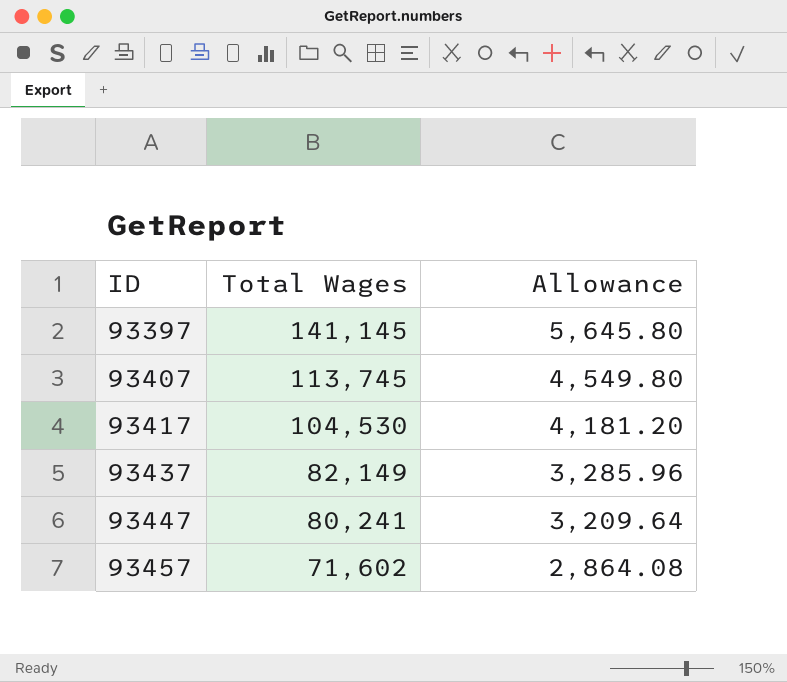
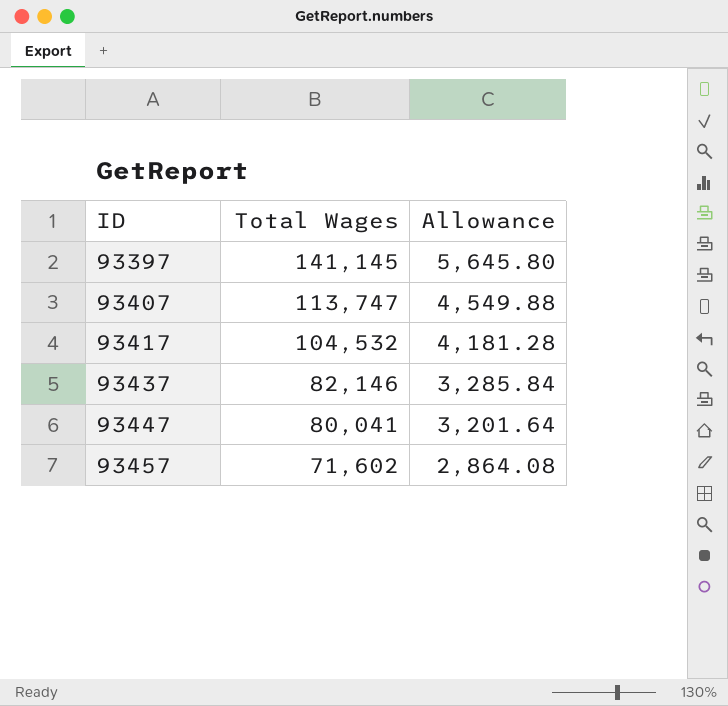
93407 | Total Wages: 113,745 -> 113,747
93407 | Allowance: 4,549.80 -> 4,549.88
93417 | Total Wages: 104,530 -> 104,532
93417 | Allowance: 4,181.20 -> 4,181.28
93437 | Total Wages: 82,149 -> 82,146
93437 | Allowance: 3,285.96 -> 3,285.84
93447 | Total Wages: 80,241 -> 80,041
93447 | Allowance: 3,209.64 -> 3,201.64

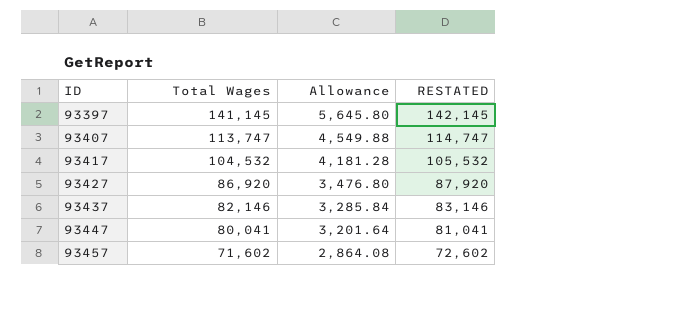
column RESTATED | formula: none -> [Total Wages] + 1000
row 93427: none -> 86,920 | 3,476.80 | 87,920

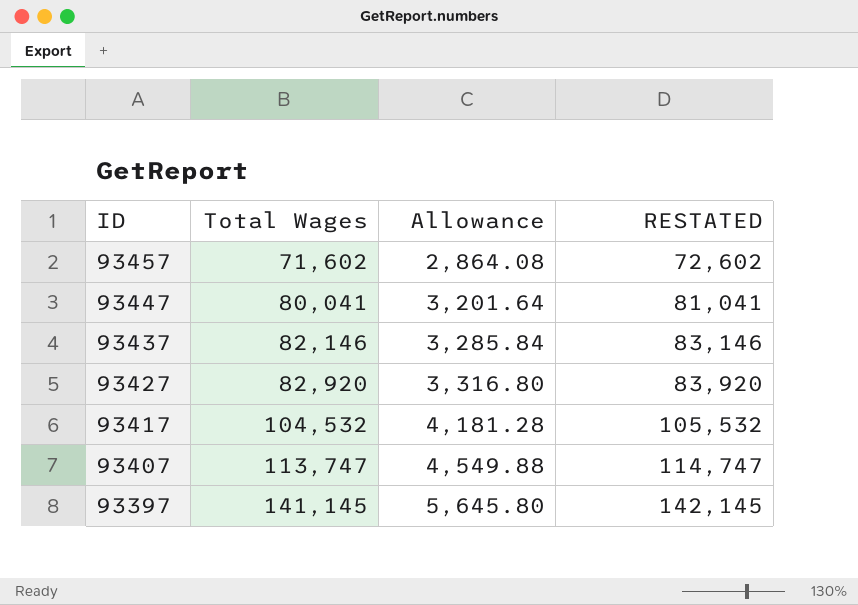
row order: ID ascending -> ID descending
93427 | Total Wages: 86,920 -> 82,920
93427 | Allowance: 3,476.80 -> 3,316.80
93427 | RESTATED: 87,920 -> 83,920

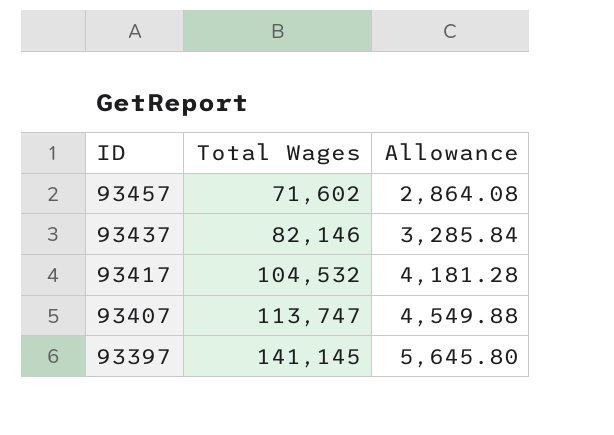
column RESTATED | formula: [Total Wages] + 1000 -> none
row 93447: 80,041 | 3,201.64 | 81,041 -> none
row 93427: 82,920 | 3,316.80 | 83,920 -> none

